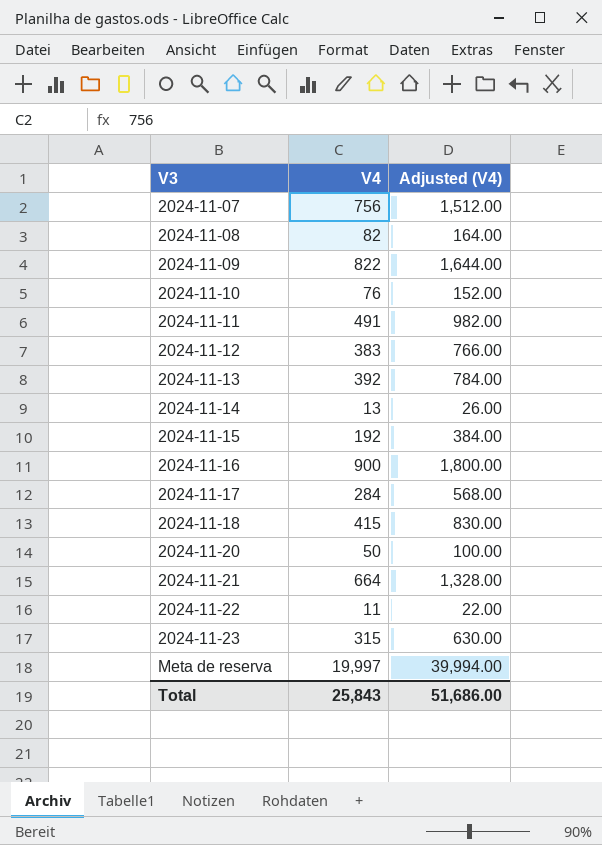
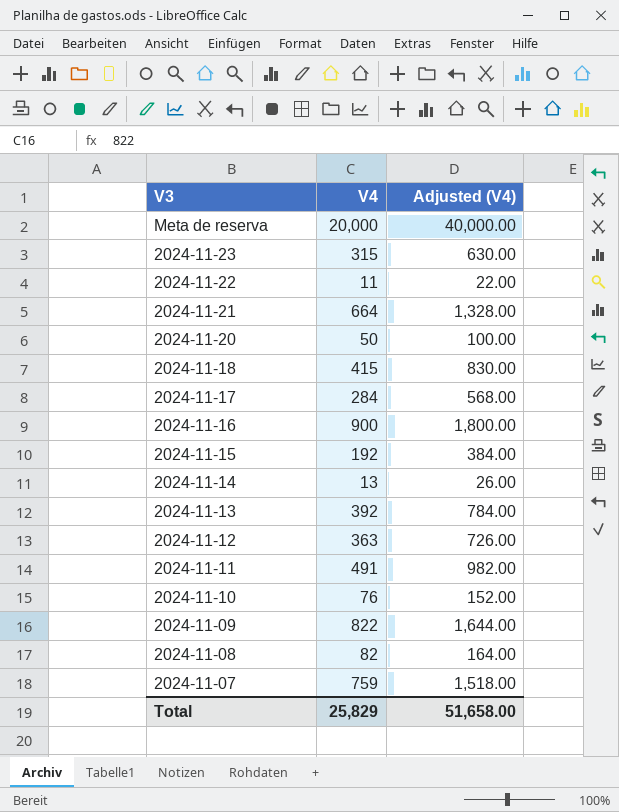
row order: V3 ascending -> V3 descending
Meta de reserva | V4: 19,997 -> 20,000
Meta de reserva | Adjusted (V4): 39,994.00 -> 40,000.00
2024-11-12 | V4: 383 -> 363
2024-11-12 | Adjusted (V4): 766.00 -> 726.00
2024-11-07 | V4: 756 -> 759
2024-11-07 | Adjusted (V4): 1,512.00 -> 1,518.00
Total | V4: 25,843 -> 25,829
Total | Adjusted (V4): 51,686.00 -> 51,658.00

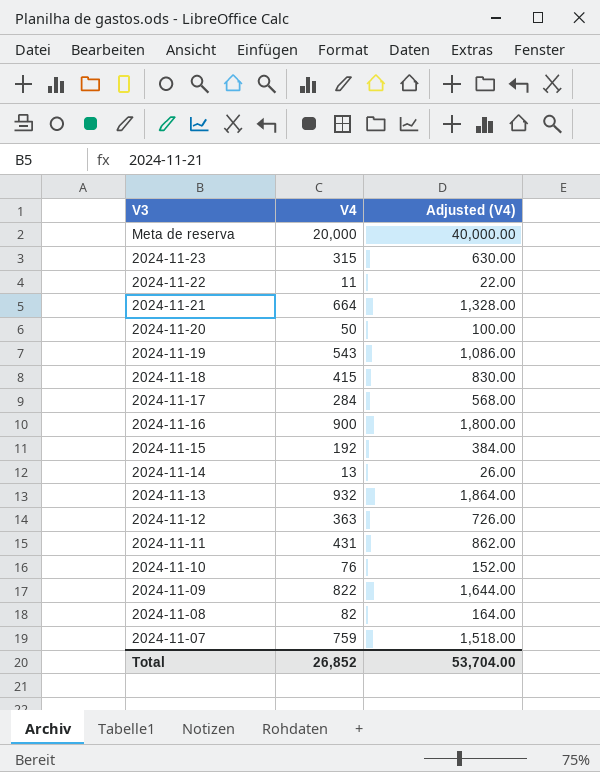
row 2024-11-19: none -> 543 | 1,086.00
2024-11-13 | V4: 392 -> 932
2024-11-13 | Adjusted (V4): 784.00 -> 1,864.00
2024-11-11 | V4: 491 -> 431
2024-11-11 | Adjusted (V4): 982.00 -> 862.00
Total | V4: 25,829 -> 26,852
Total | Adjusted (V4): 51,658.00 -> 53,704.00

